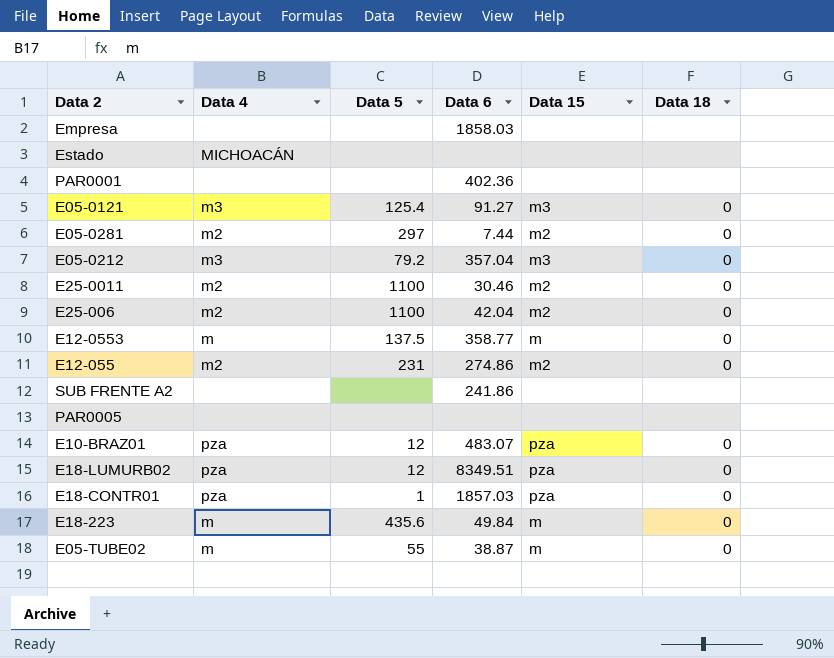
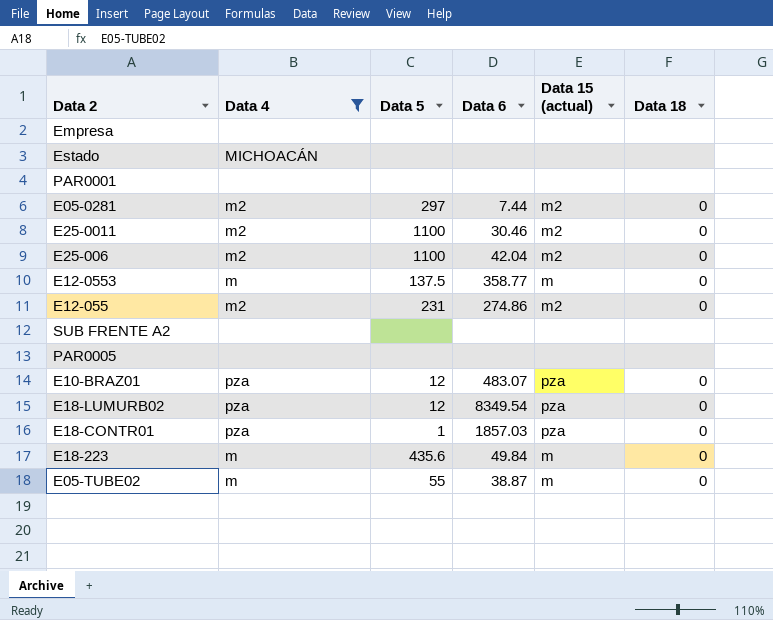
filter: none -> Data 4 != m3
column name: Data 15 -> Data 15 (actual)
Empresa | Data 6: 1858.03 -> none
PAR0001 | Data 6: 402.36 -> none
SUB FRENTE A2 | Data 6: 241.86 -> none
E18-LUMURB02 | Data 6: 8349.51 -> 8349.54

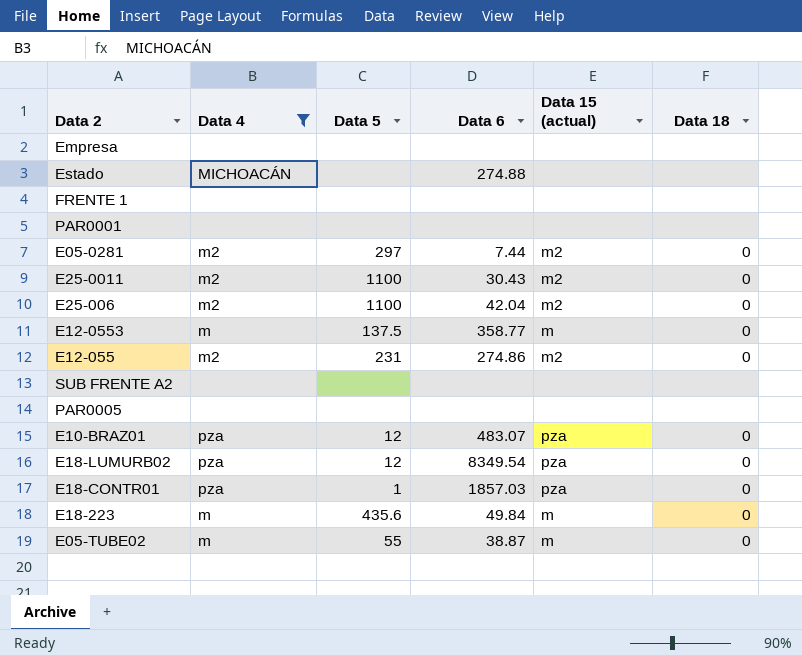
Estado | Data 6: none -> 274.88
row FRENTE 1: none -> none | none | none | none | none
E25-0011 | Data 6: 30.46 -> 30.43

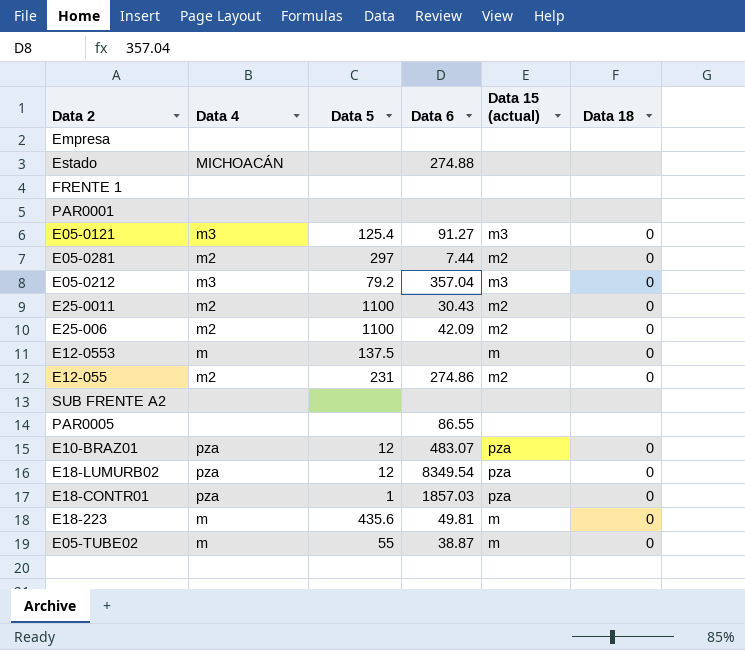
filter: Data 4 != m3 -> none
E25-006 | Data 6: 42.04 -> 42.09
E12-0553 | Data 6: 358.77 -> none
PAR0005 | Data 6: none -> 86.55
E18-223 | Data 6: 49.84 -> 49.81

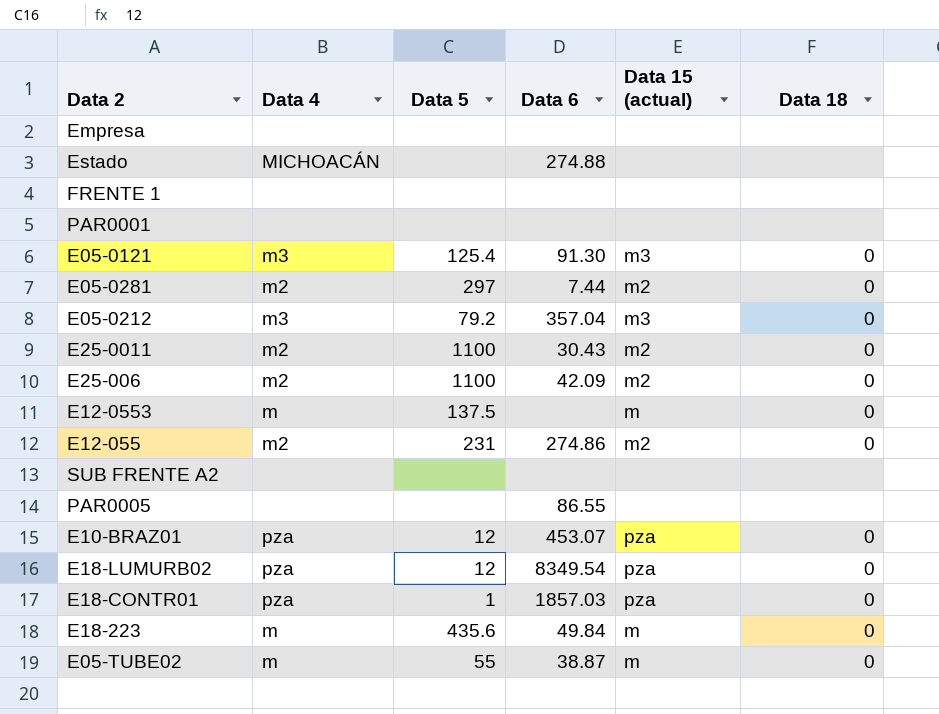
E05-0121 | Data 6: 91.27 -> 91.30
E10-BRAZ01 | Data 6: 483.07 -> 453.07
E18-223 | Data 6: 49.81 -> 49.84

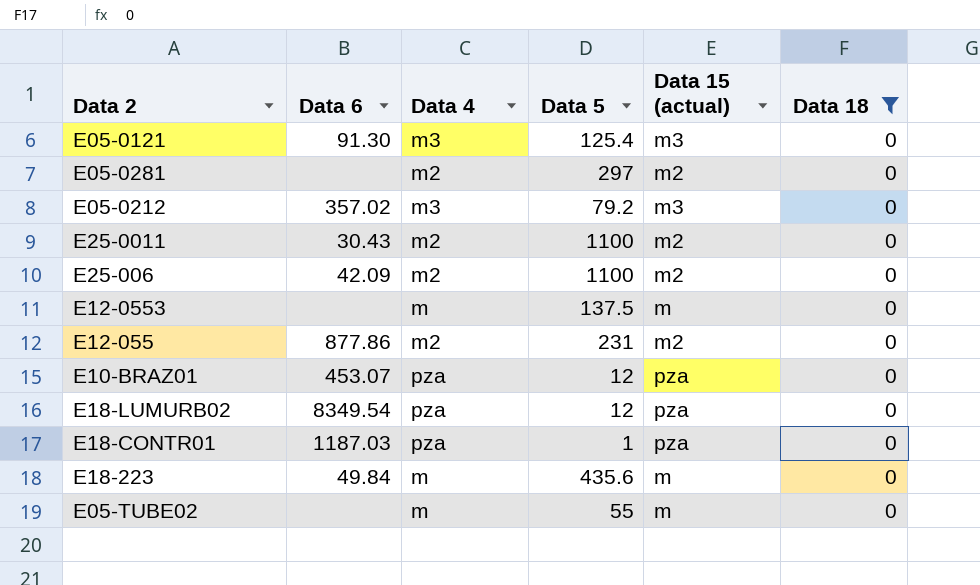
filter: none -> Data 18 = 0
column Data 6 | position: 4 -> 2
E05-0281 | Data 6: 7.44 -> none
E05-0212 | Data 6: 357.04 -> 357.02
E12-055 | Data 6: 274.86 -> 877.86
E18-CONTR01 | Data 6: 1857.03 -> 1187.03
E05-TUBE02 | Data 6: 38.87 -> none

